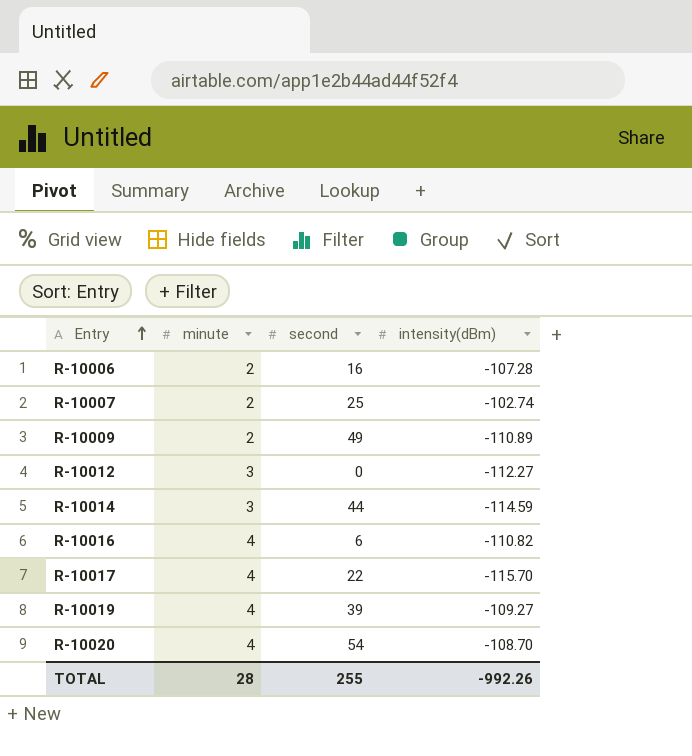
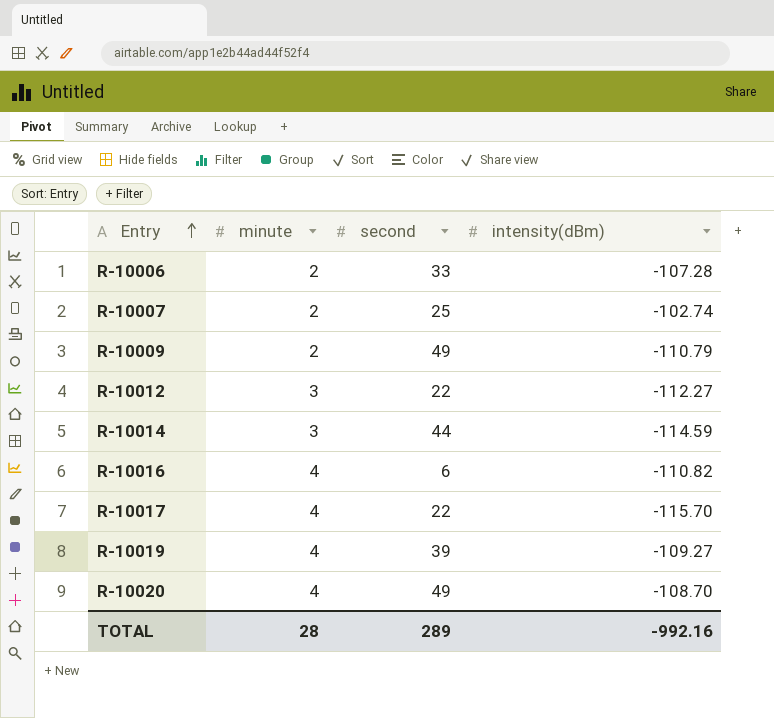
R-10006 | second: 16 -> 33
R-10009 | intensity(dBm): -110.89 -> -110.79
R-10012 | second: 0 -> 22
R-10020 | second: 54 -> 49
TOTAL | second: 255 -> 289
TOTAL | intensity(dBm): -992.26 -> -992.16

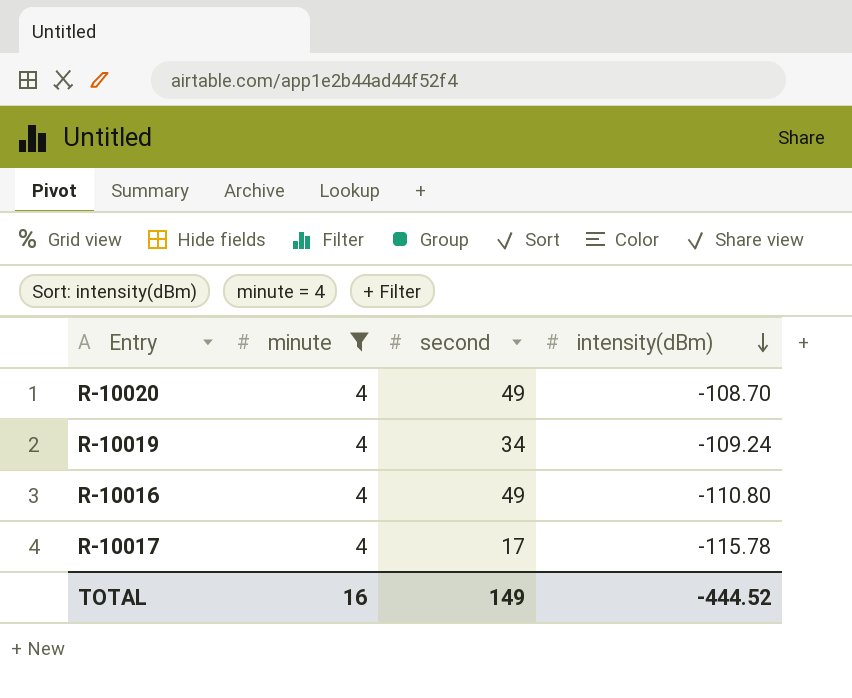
filter: none -> minute = 4
row order: Entry ascending -> intensity(dBm) descending
R-10019 | second: 39 -> 34
R-10019 | intensity(dBm): -109.27 -> -109.24
R-10016 | second: 6 -> 49
R-10016 | intensity(dBm): -110.82 -> -110.80
R-10017 | second: 22 -> 17
R-10017 | intensity(dBm): -115.70 -> -115.78
TOTAL | minute: 28 -> 16
TOTAL | second: 289 -> 149
TOTAL | intensity(dBm): -992.16 -> -444.52

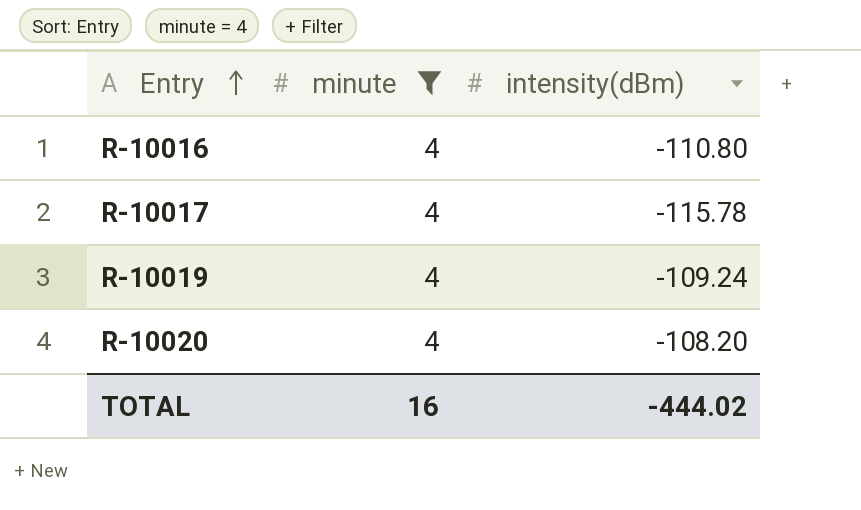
row order: intensity(dBm) descending -> Entry ascending
column second | position: 3 -> none
R-10020 | intensity(dBm): -108.70 -> -108.20
TOTAL | intensity(dBm): -444.52 -> -444.02

